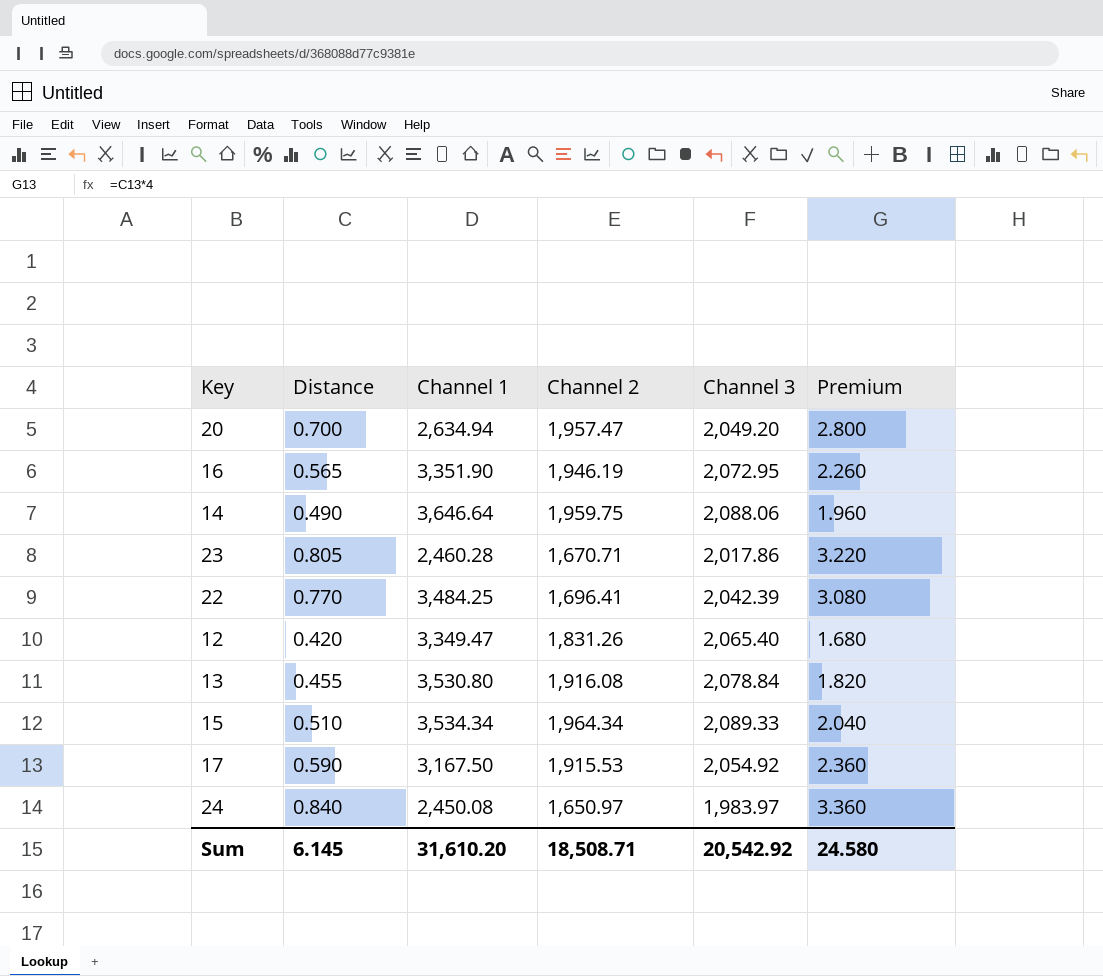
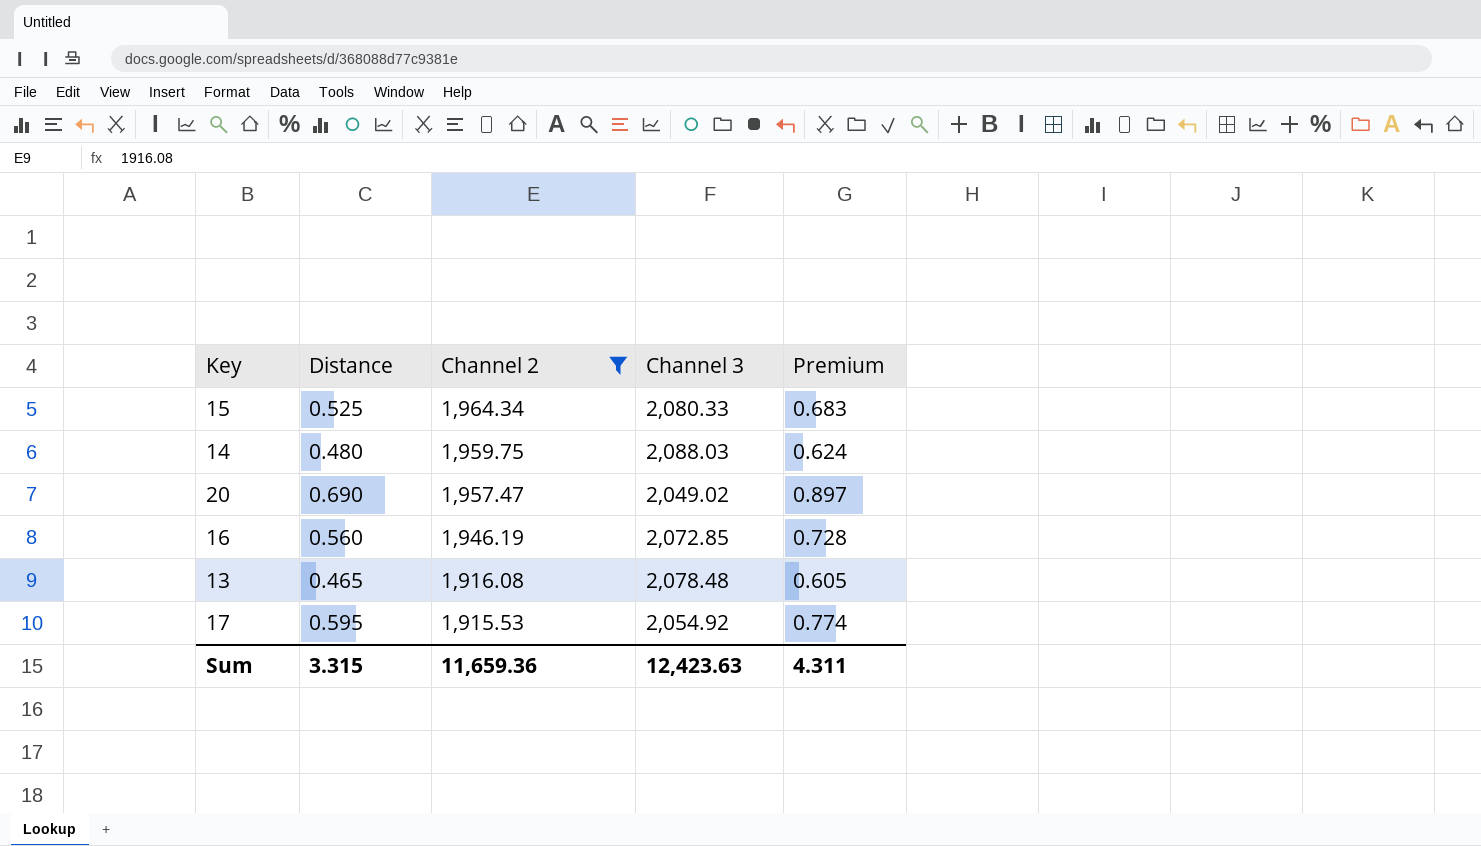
filter: none -> Channel 2 >= 1,915.53
row order: none -> Channel 2 descending
column Channel 1 | position: 3 -> none
column Premium | formula: [Distance] * 4 -> [Distance] * 1.3
15 | Distance: 0.510 -> 0.525
15 | Channel 3: 2,089.33 -> 2,080.33
14 | Distance: 0.490 -> 0.480
14 | Channel 3: 2,088.06 -> 2,088.03
20 | Distance: 0.700 -> 0.690
20 | Channel 3: 2,049.20 -> 2,049.02
16 | Distance: 0.565 -> 0.560
16 | Channel 3: 2,072.95 -> 2,072.85
13 | Distance: 0.455 -> 0.465
13 | Channel 3: 2,078.84 -> 2,078.48
17 | Distance: 0.590 -> 0.595
Sum | Distance: 6.145 -> 3.315
Sum | Channel 2: 18,508.71 -> 11,659.36
Sum | Channel 3: 20,542.92 -> 12,423.63
Sum | Premium: 24.580 -> 4.311

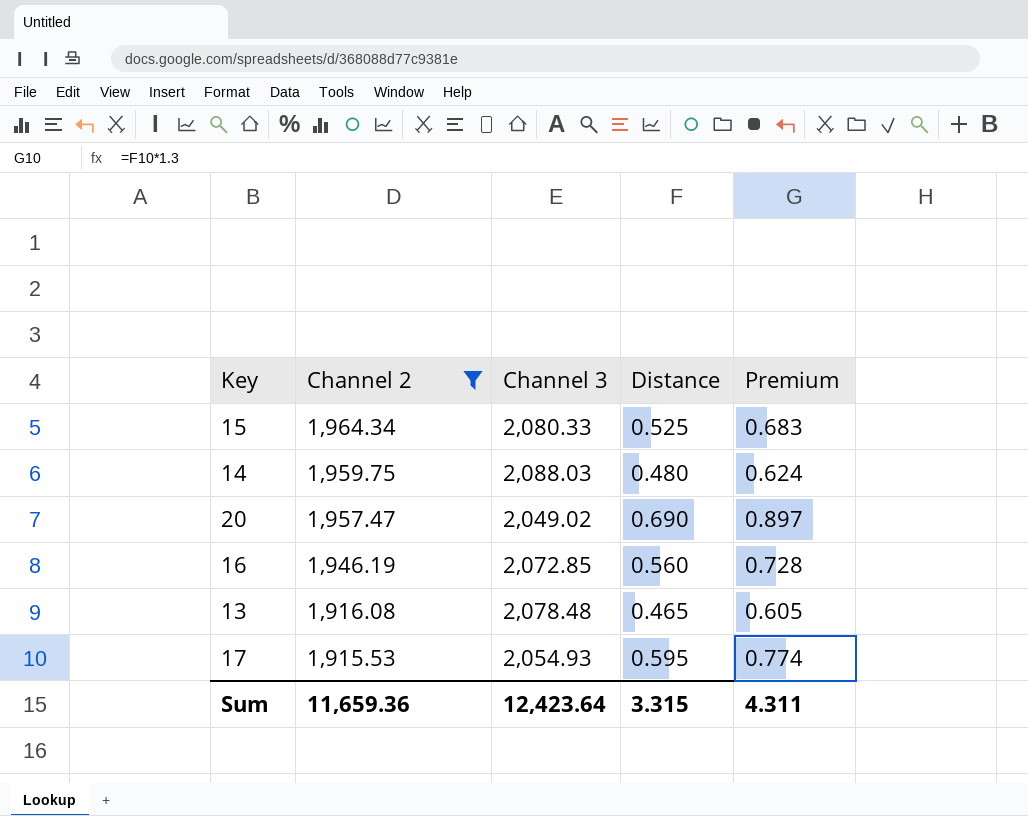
column Distance | position: 2 -> 4
17 | Channel 3: 2,054.92 -> 2,054.93
Sum | Channel 3: 12,423.63 -> 12,423.64

